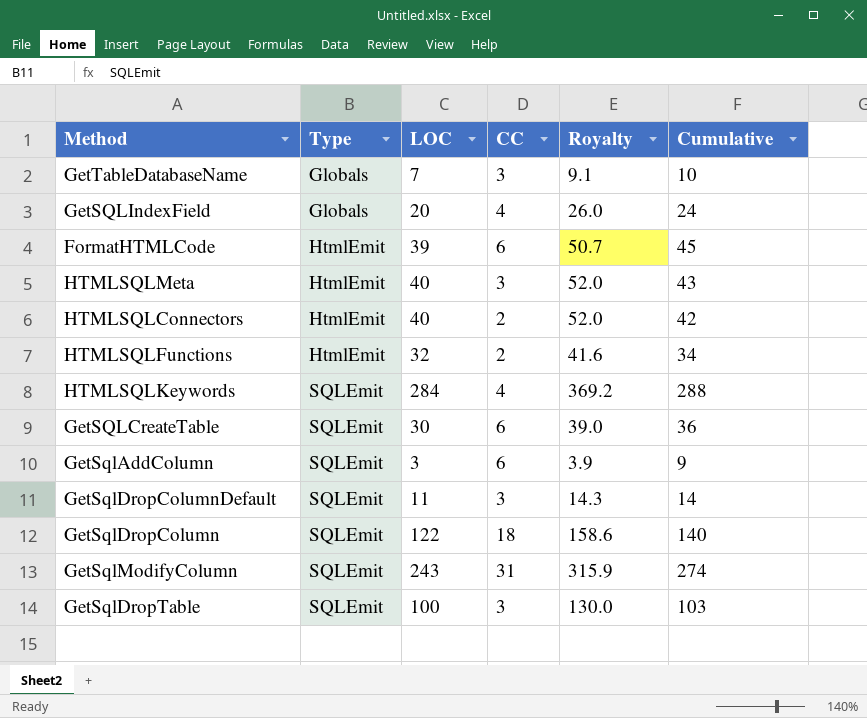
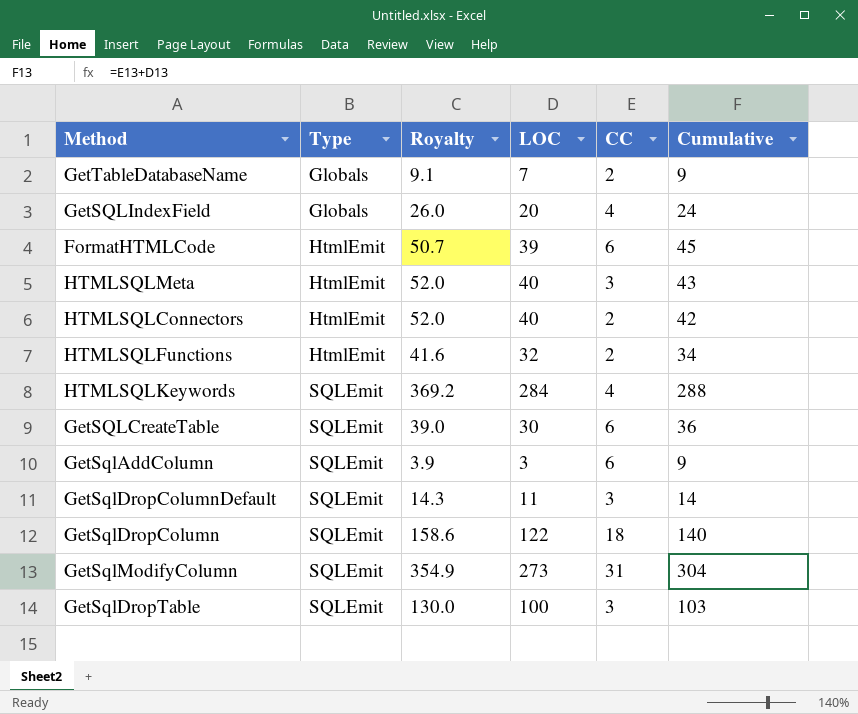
column Royalty | position: 5 -> 3
GetTableDatabaseName | CC: 3 -> 2
GetTableDatabaseName | Cumulative: 10 -> 9
GetSqlModifyColumn | Royalty: 315.9 -> 354.9
GetSqlModifyColumn | LOC: 243 -> 273
GetSqlModifyColumn | Cumulative: 274 -> 304

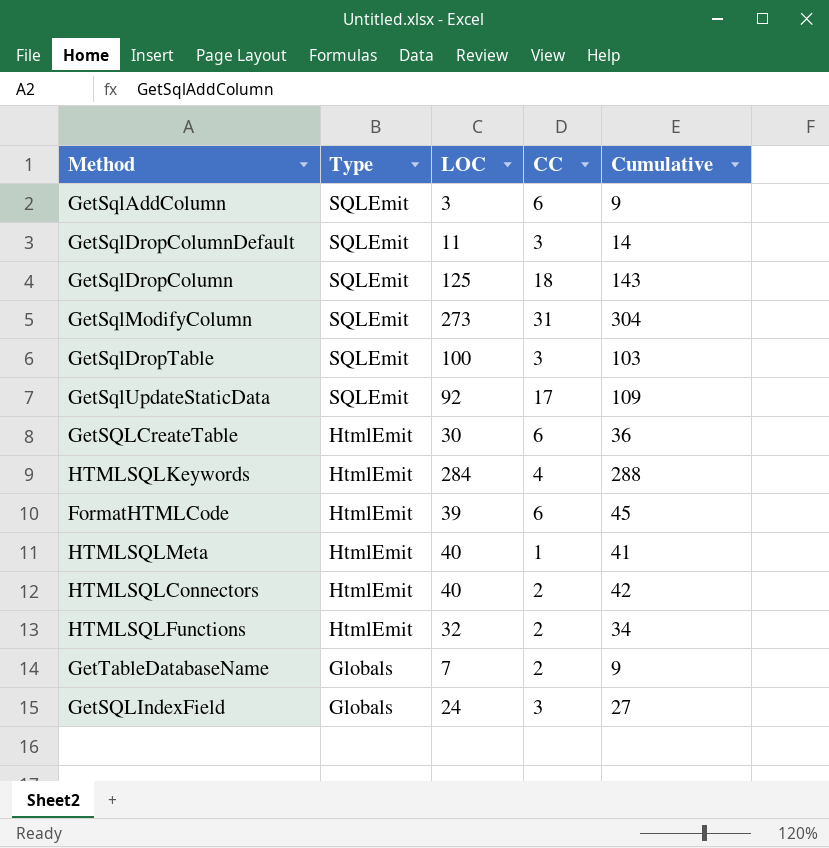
row order: Type ascending -> Type descending
column Royalty | formula: [LOC] * 1.3 -> none
GetSqlDropColumn | LOC: 122 -> 125
GetSqlDropColumn | Cumulative: 140 -> 143
row GetSqlUpdateStaticData: none -> SQLEmit | 92 | 17 | 109
GetSQLCreateTable | Type: SQLEmit -> HtmlEmit
HTMLSQLKeywords | Type: SQLEmit -> HtmlEmit
HTMLSQLMeta | CC: 3 -> 1
HTMLSQLMeta | Cumulative: 43 -> 41
GetSQLIndexField | LOC: 20 -> 24
GetSQLIndexField | CC: 4 -> 3
GetSQLIndexField | Cumulative: 24 -> 27

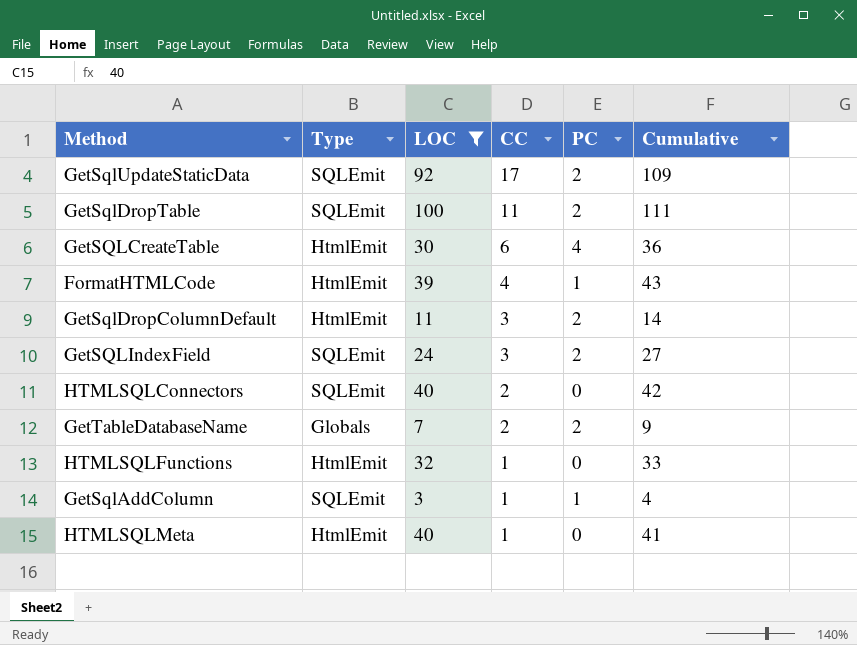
filter: none -> LOC <= 100
row order: Type descending -> CC descending
column PC | position: none -> 5
GetSqlDropTable | CC: 3 -> 11
GetSqlDropTable | Cumulative: 103 -> 111
FormatHTMLCode | CC: 6 -> 4
FormatHTMLCode | Cumulative: 45 -> 43
GetSqlDropColumnDefault | Type: SQLEmit -> HtmlEmit
GetSQLIndexField | Type: Globals -> SQLEmit
HTMLSQLConnectors | Type: HtmlEmit -> SQLEmit
HTMLSQLFunctions | CC: 2 -> 1
HTMLSQLFunctions | Cumulative: 34 -> 33
GetSqlAddColumn | CC: 6 -> 1
GetSqlAddColumn | Cumulative: 9 -> 4

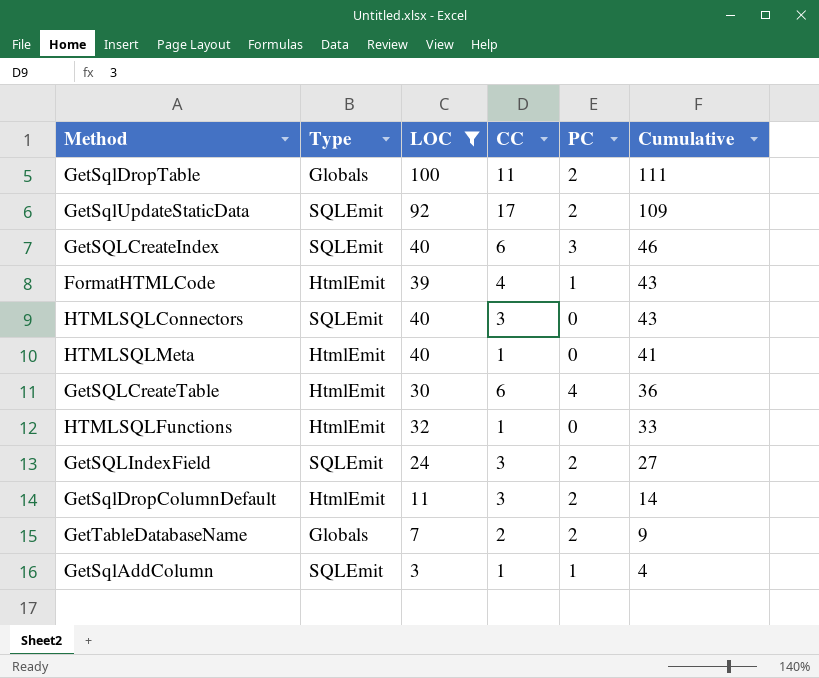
row order: CC descending -> Cumulative descending
GetSqlDropTable | Type: SQLEmit -> Globals
row GetSQLCreateIndex: none -> SQLEmit | 40 | 6 | 3 | 46
HTMLSQLConnectors | CC: 2 -> 3
HTMLSQLConnectors | Cumulative: 42 -> 43

